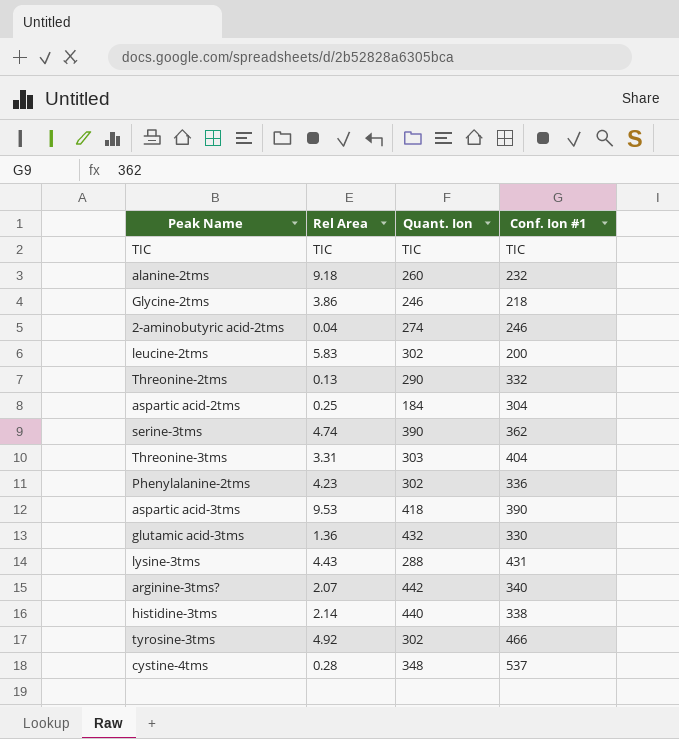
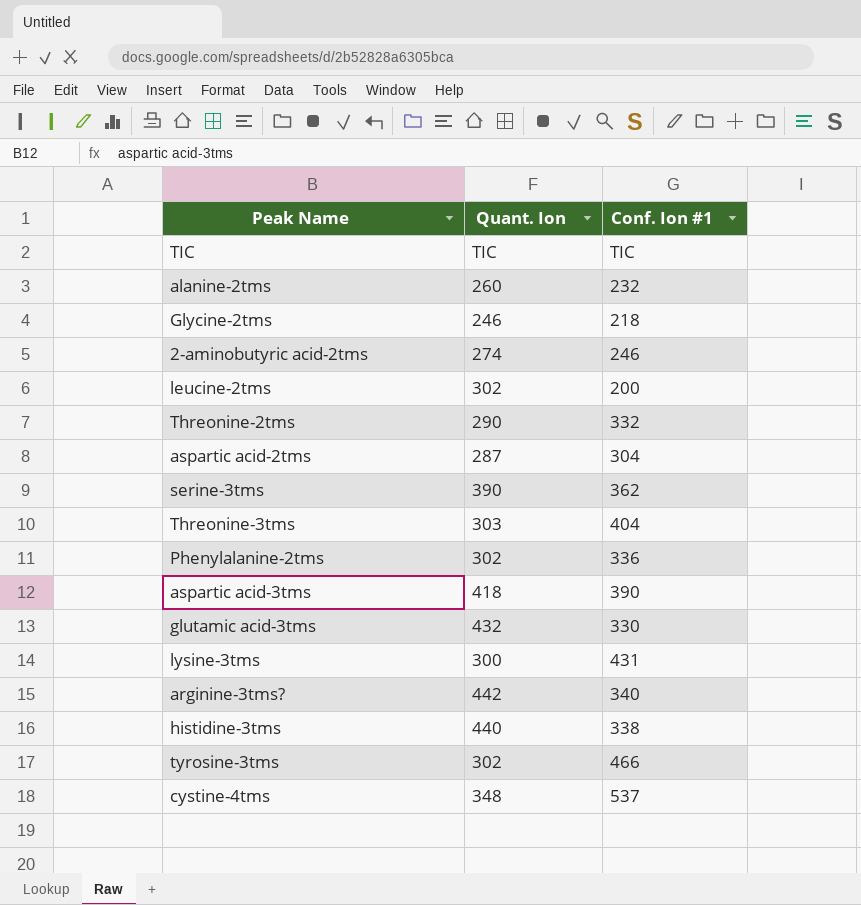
column Rel Area | position: 2 -> none
aspartic acid-2tms | Quant. Ion: 184 -> 287
lysine-3tms | Quant. Ion: 288 -> 300

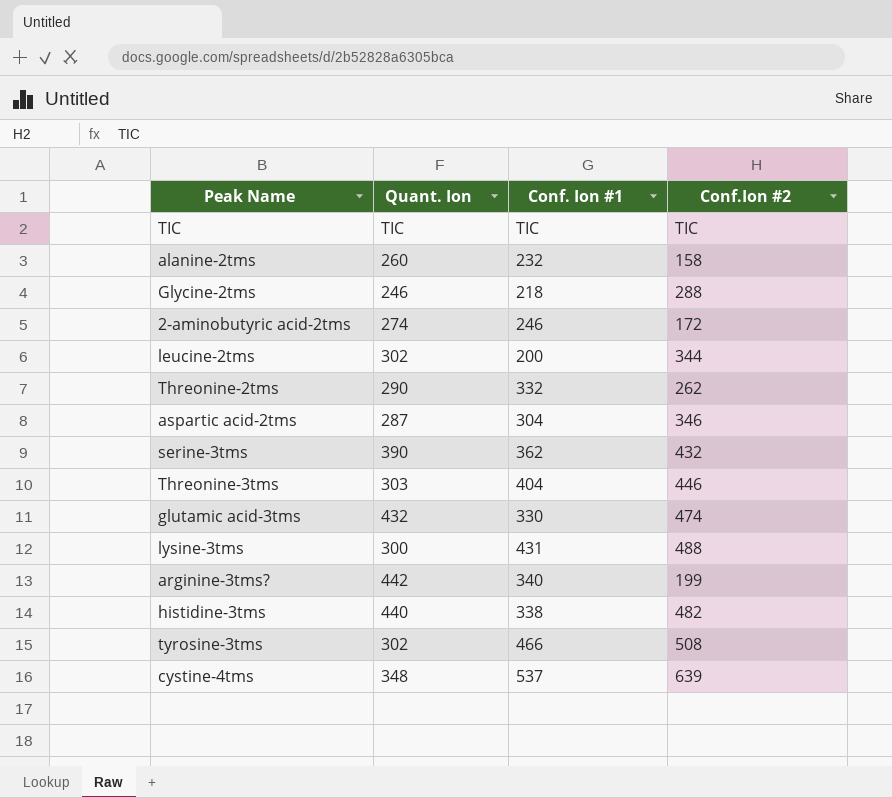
column Conf.Ion #2 | position: none -> 4
row Phenylalanine-2tms: 302 | 336 -> none
row aspartic acid-3tms: 418 | 390 -> none

